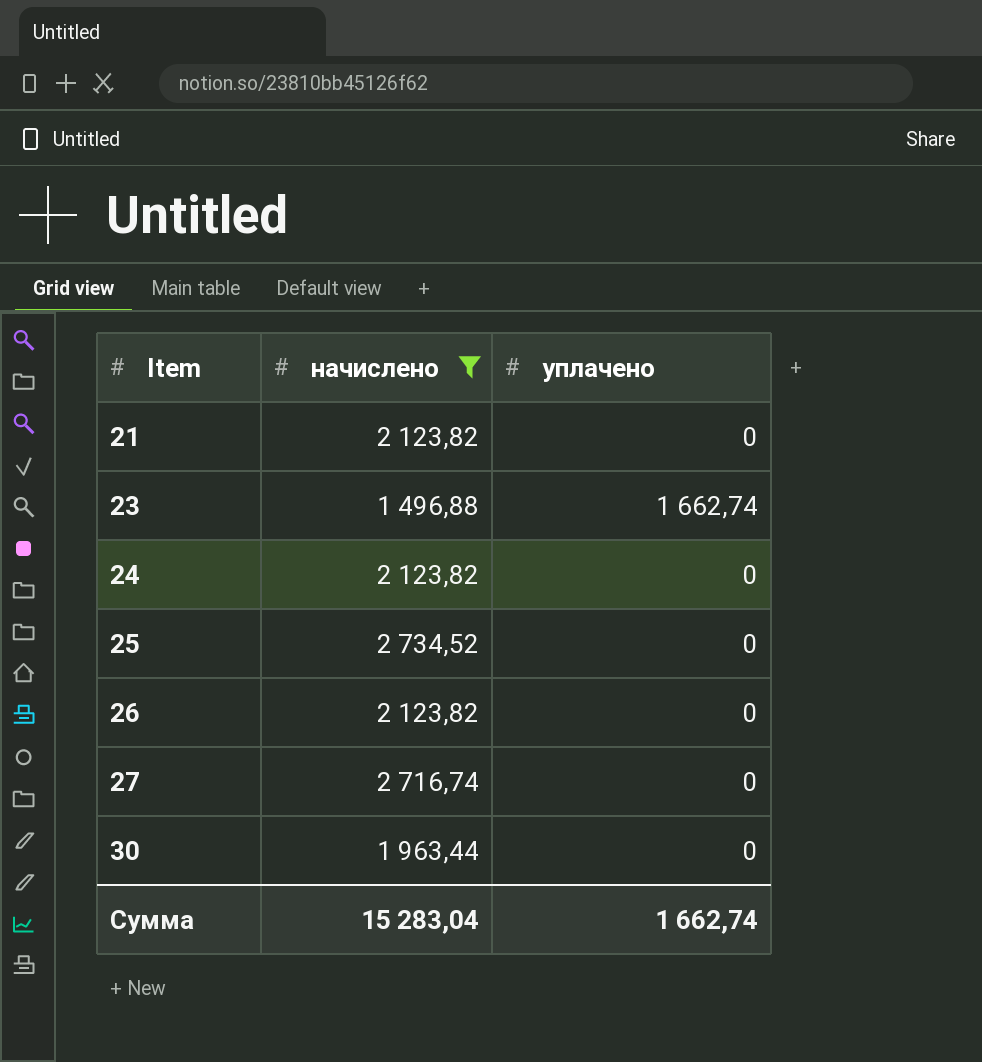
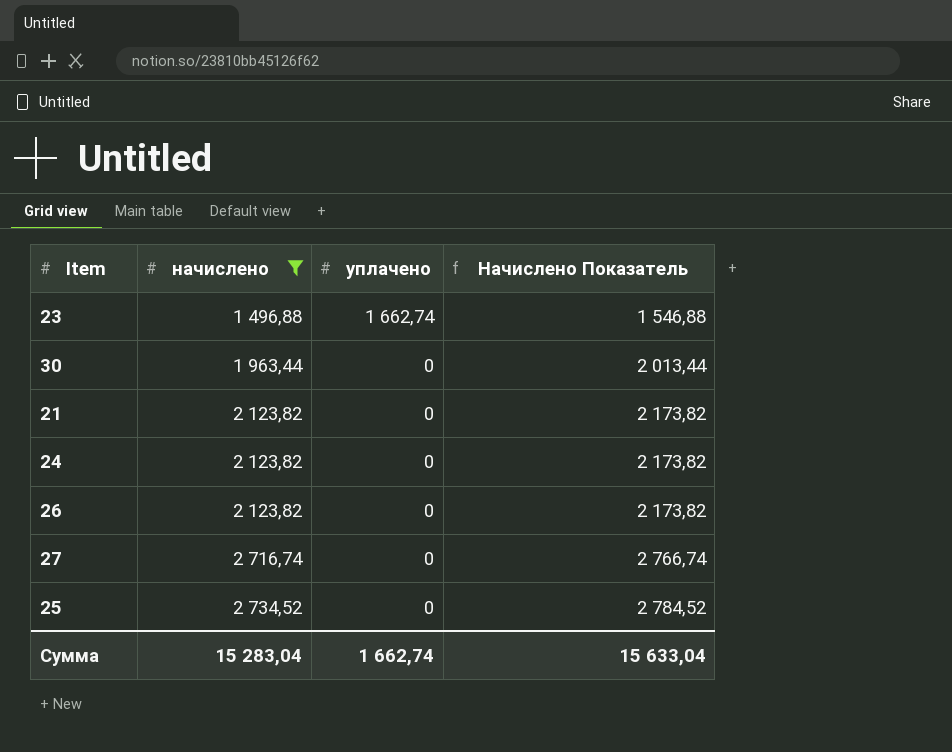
row order: Item ascending -> начислено ascending
column Начислено Показатель | formula: none -> [начислено] + 50

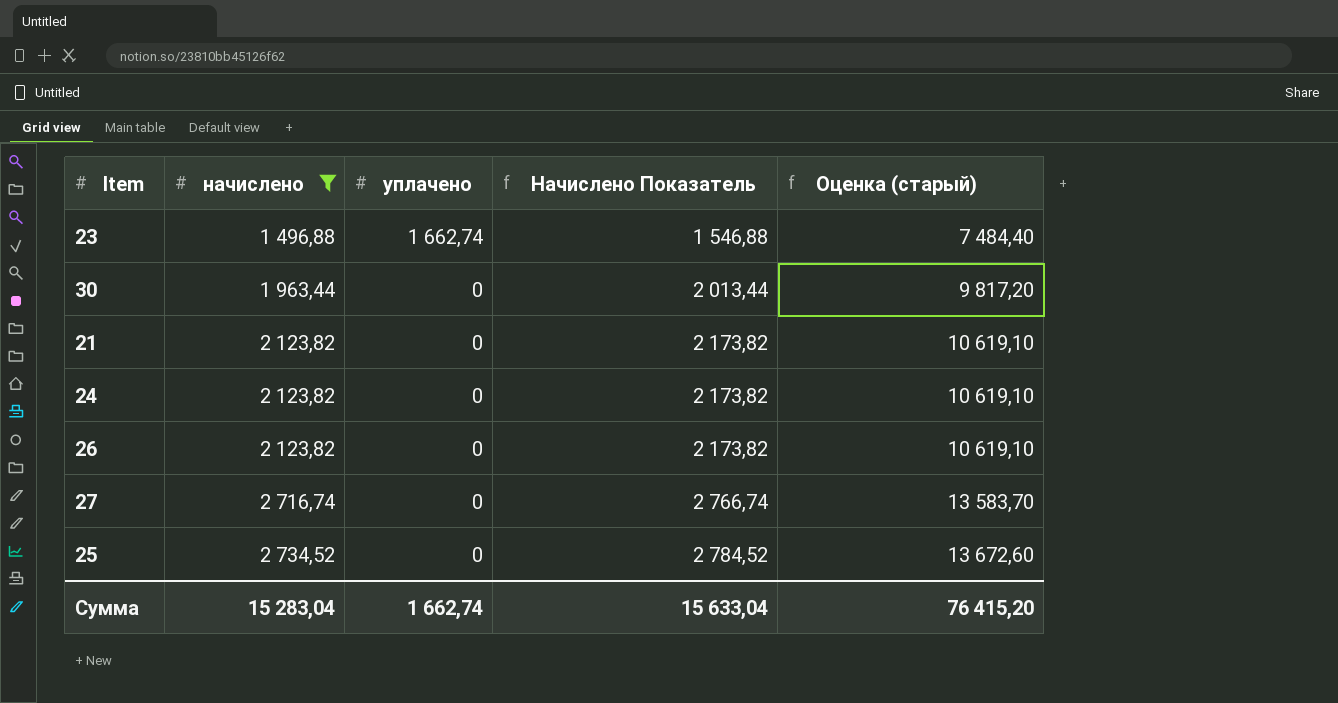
column Оценка (старый) | formula: none -> [начислено] * 5

